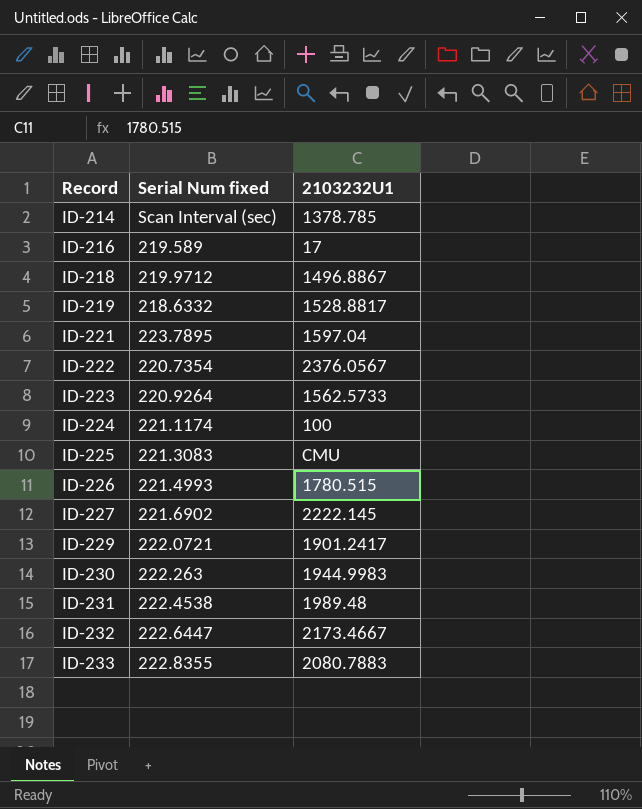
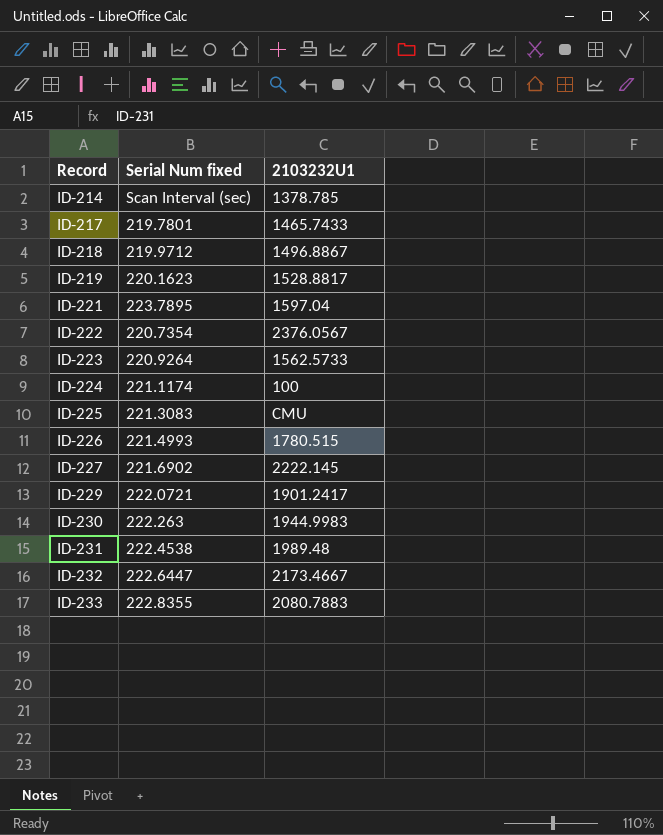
row ID-216: 219.589 | 17 -> none
row ID-217: none -> 219.7801 | 1465.7433
ID-219 | Serial Num fixed: 218.6332 -> 220.1623

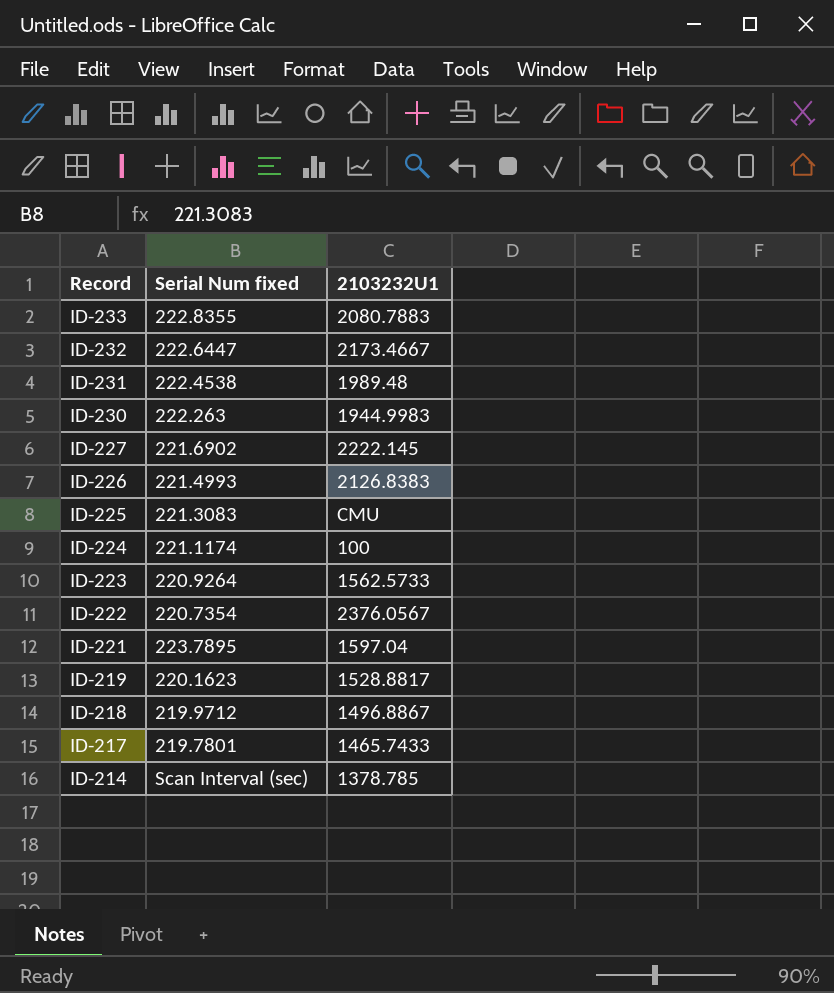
row order: Record ascending -> Record descending
row ID-229: 222.0721 | 1901.2417 -> none
ID-226 | 2103232U1: 1780.515 -> 2126.8383

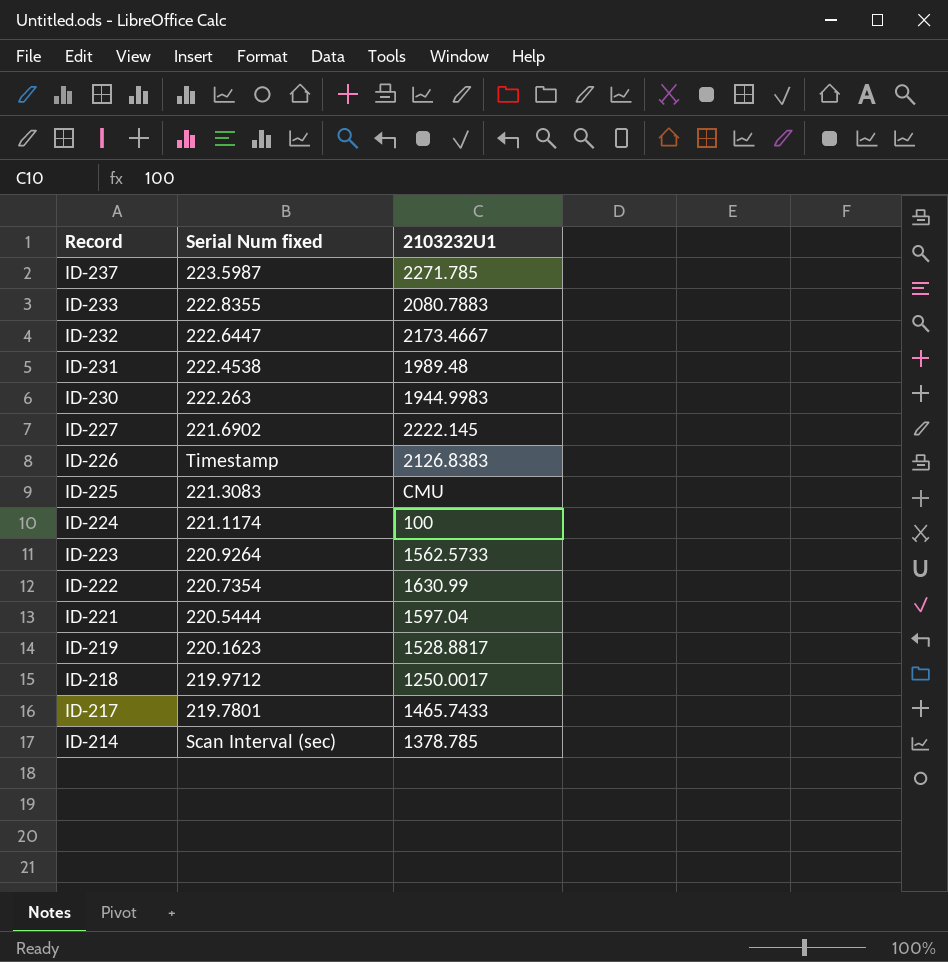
row ID-237: none -> 223.5987 | 2271.785
ID-226 | Serial Num fixed: 221.4993 -> Timestamp
ID-222 | 2103232U1: 2376.0567 -> 1630.99
ID-221 | Serial Num fixed: 223.7895 -> 220.5444
ID-218 | 2103232U1: 1496.8867 -> 1250.0017

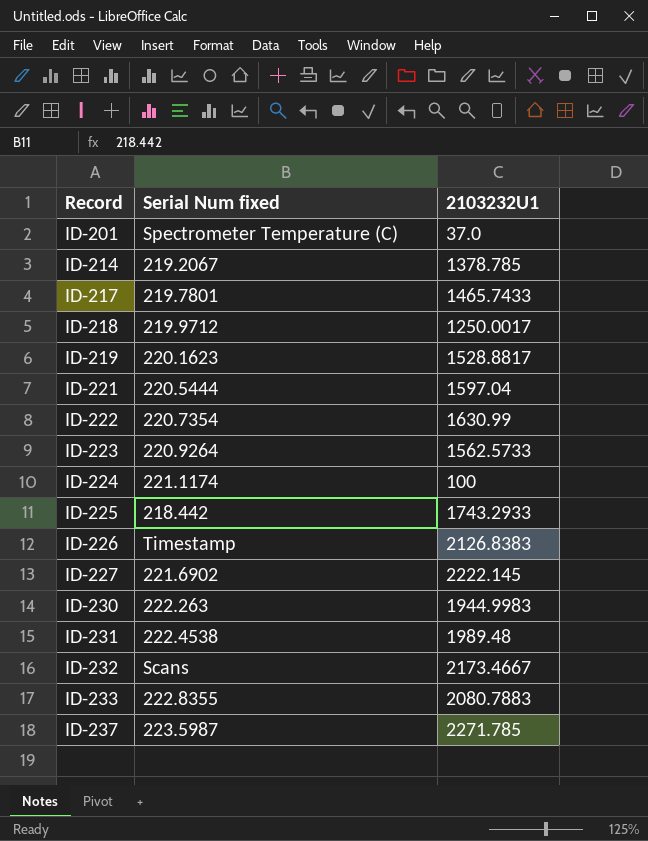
row order: Record descending -> Record ascending
row ID-201: none -> Spectrometer Temperature (C) | 37.0
ID-214 | Serial Num fixed: Scan Interval (sec) -> 219.2067
ID-225 | Serial Num fixed: 221.3083 -> 218.442
ID-225 | 2103232U1: CMU -> 1743.2933
ID-232 | Serial Num fixed: 222.6447 -> Scans

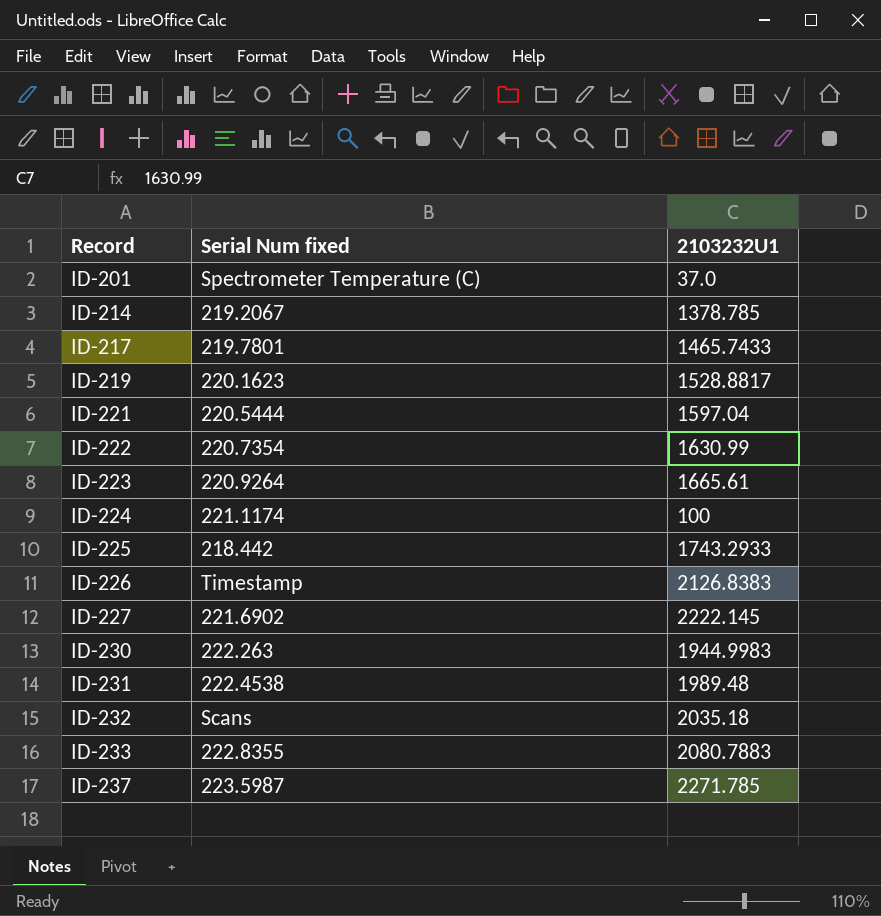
row ID-218: 219.9712 | 1250.0017 -> none
ID-223 | 2103232U1: 1562.5733 -> 1665.61
ID-232 | 2103232U1: 2173.4667 -> 2035.18

